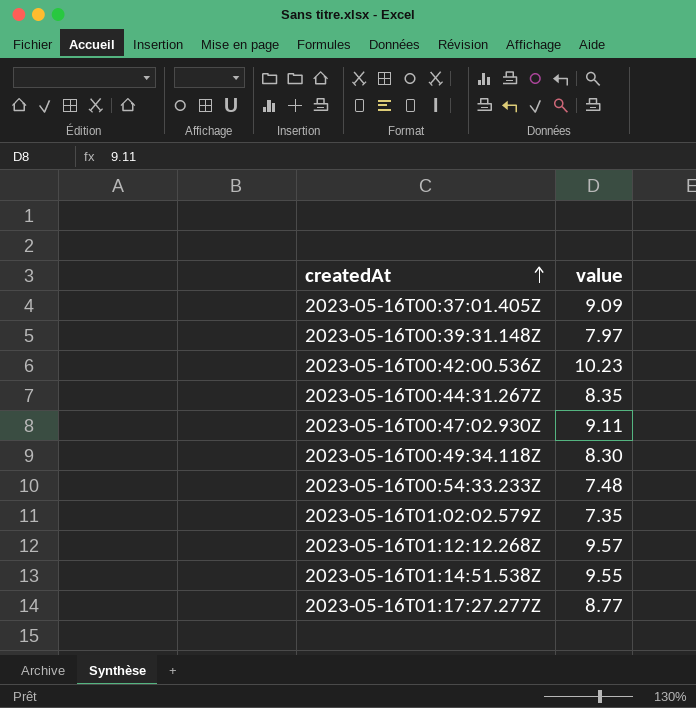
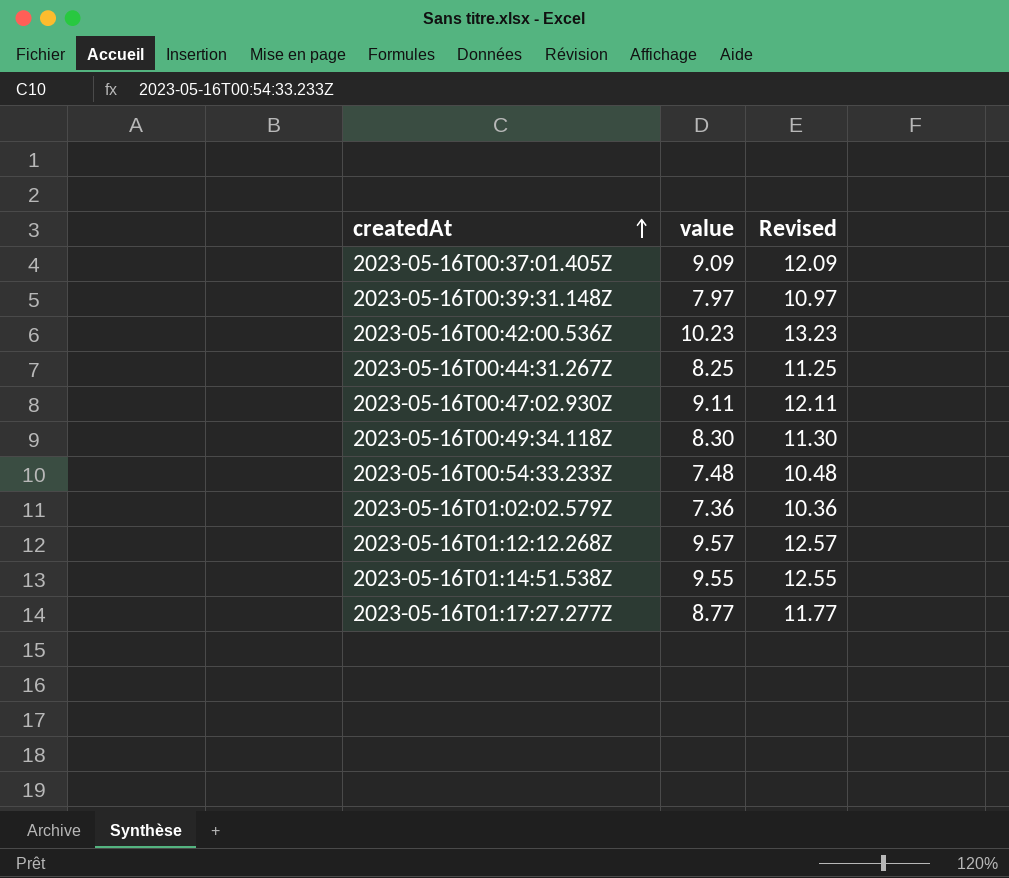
column Revised | formula: none -> [value] + 3
2023-05-16T00:44:31.267Z | value: 8.35 -> 8.25
2023-05-16T01:02:02.579Z | value: 7.35 -> 7.36

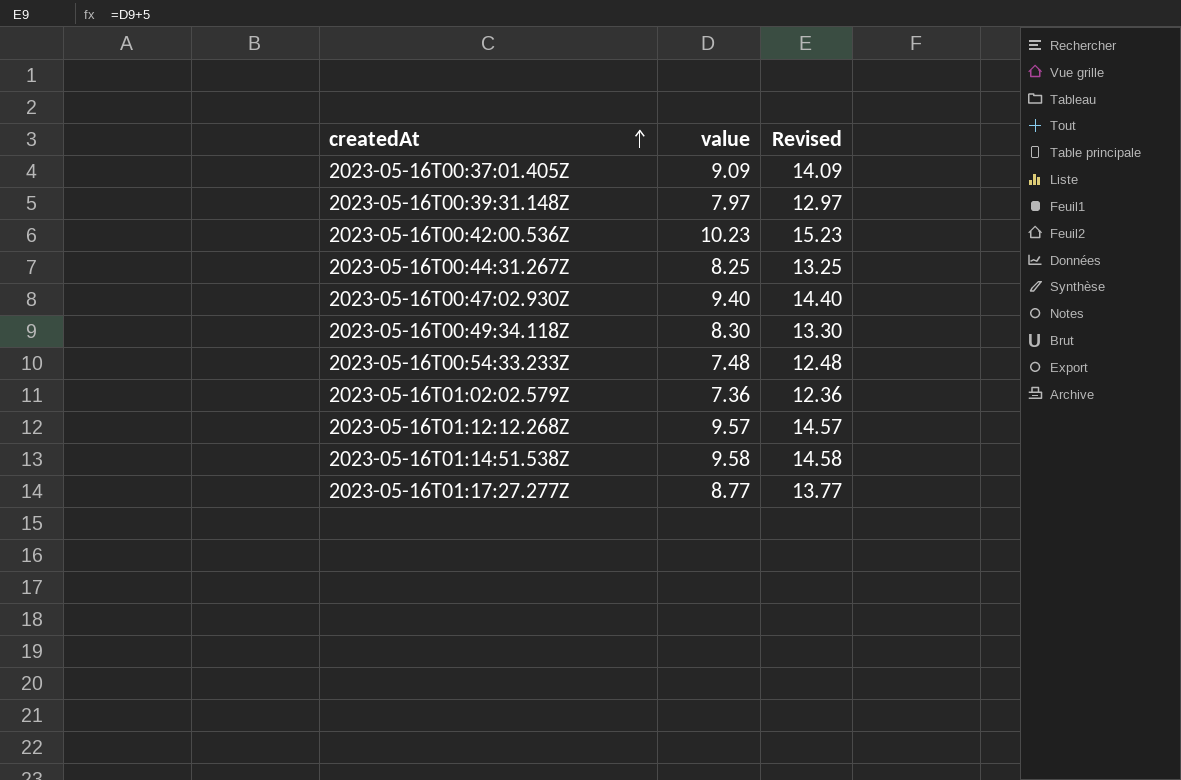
column Revised | formula: [value] + 3 -> [value] + 5
2023-05-16T00:47:02.930Z | value: 9.11 -> 9.40
2023-05-16T01:14:51.538Z | value: 9.55 -> 9.58

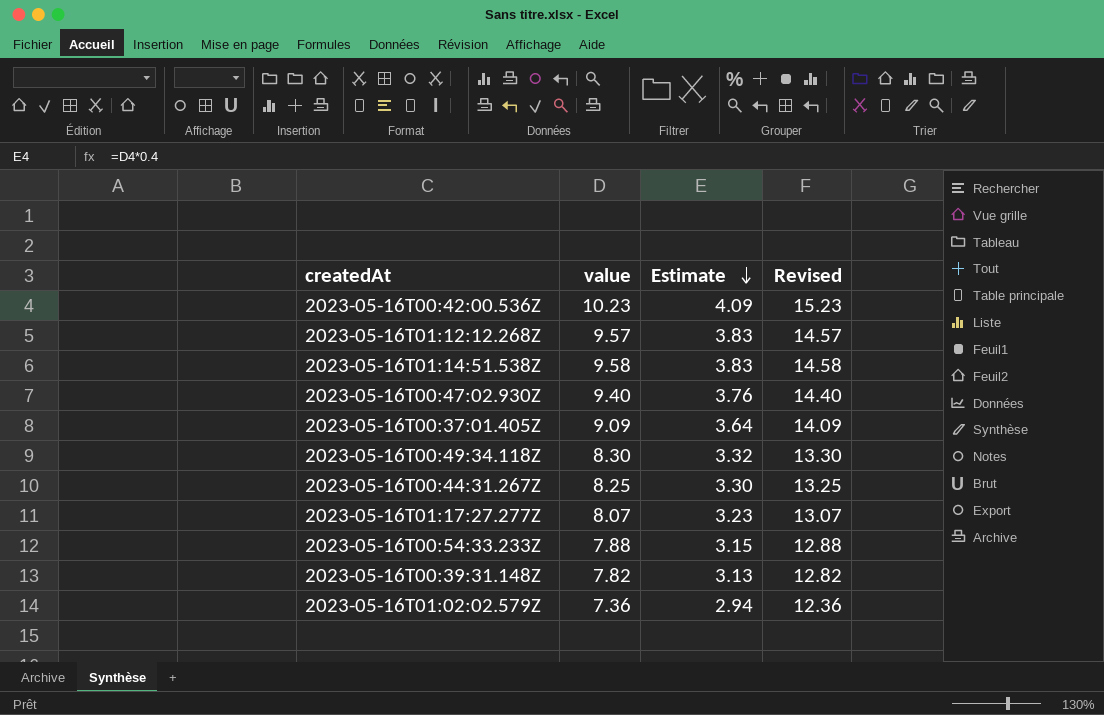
row order: createdAt ascending -> Estimate descending
column Estimate | formula: none -> [value] * 0.4
2023-05-16T01:17:27.277Z | value: 8.77 -> 8.07
2023-05-16T01:17:27.277Z | Revised: 13.77 -> 13.07
2023-05-16T00:54:33.233Z | value: 7.48 -> 7.88
2023-05-16T00:54:33.233Z | Revised: 12.48 -> 12.88
2023-05-16T00:39:31.148Z | value: 7.97 -> 7.82
2023-05-16T00:39:31.148Z | Revised: 12.97 -> 12.82

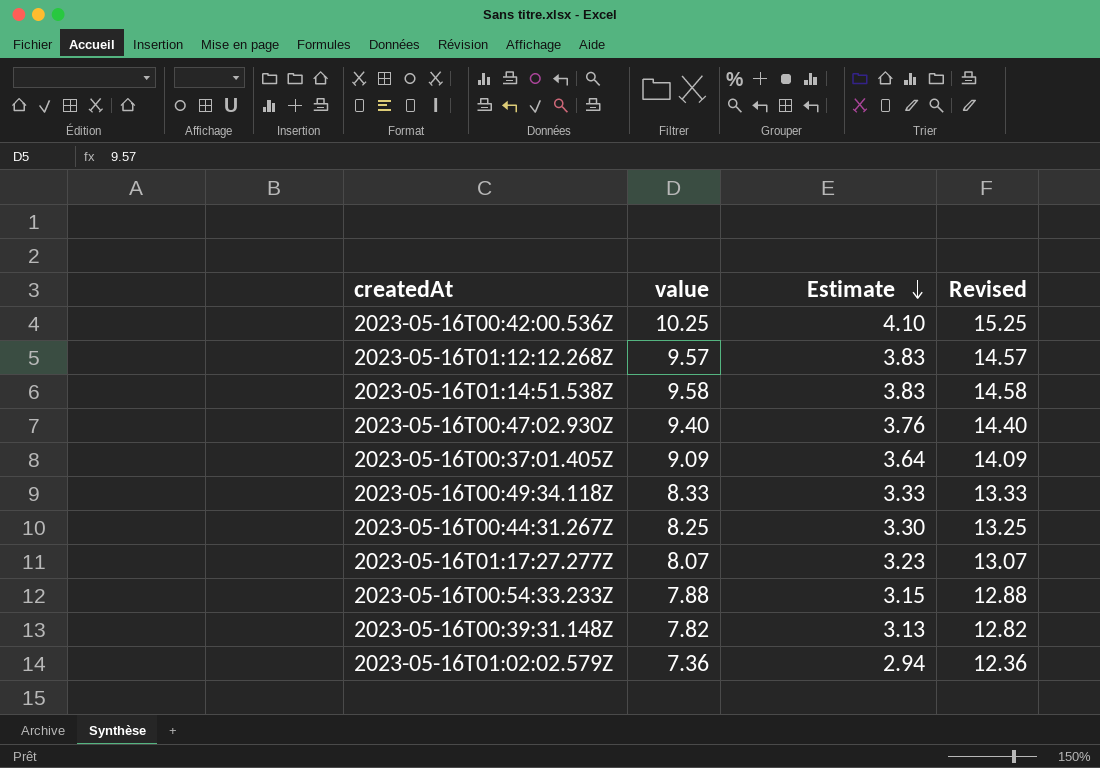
2023-05-16T00:42:00.536Z | value: 10.23 -> 10.25
2023-05-16T00:42:00.536Z | Estimate: 4.09 -> 4.10
2023-05-16T00:42:00.536Z | Revised: 15.23 -> 15.25
2023-05-16T00:49:34.118Z | value: 8.30 -> 8.33
2023-05-16T00:49:34.118Z | Estimate: 3.32 -> 3.33
2023-05-16T00:49:34.118Z | Revised: 13.30 -> 13.33

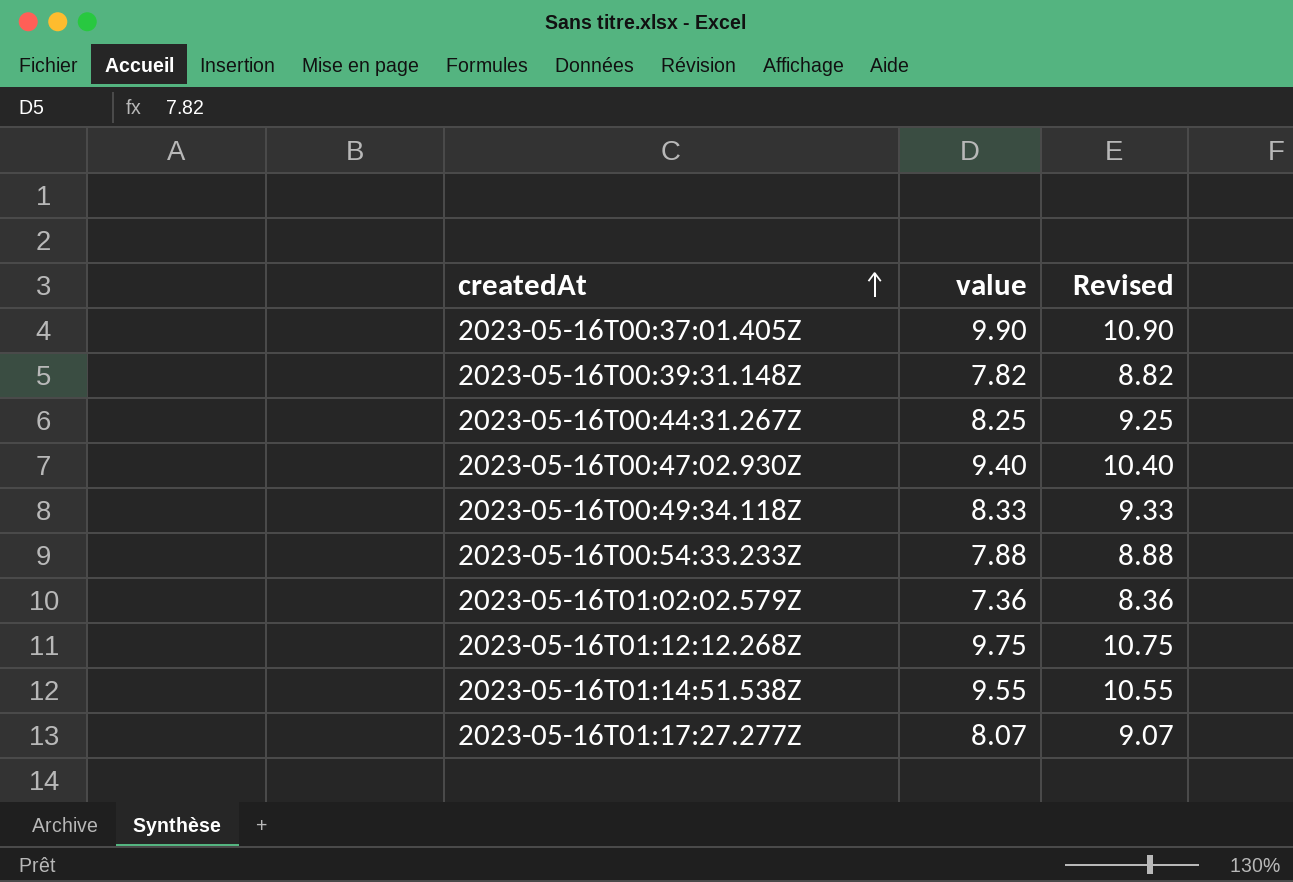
row order: Estimate descending -> createdAt ascending
column Estimate | formula: [value] * 0.4 -> none
column Revised | formula: [value] + 5 -> [value] + 1
row 2023-05-16T00:42:00.536Z: 10.25 | 4.10 | 15.25 -> none
2023-05-16T00:37:01.405Z | value: 9.09 -> 9.90
2023-05-16T01:12:12.268Z | value: 9.57 -> 9.75
2023-05-16T01:14:51.538Z | value: 9.58 -> 9.55

